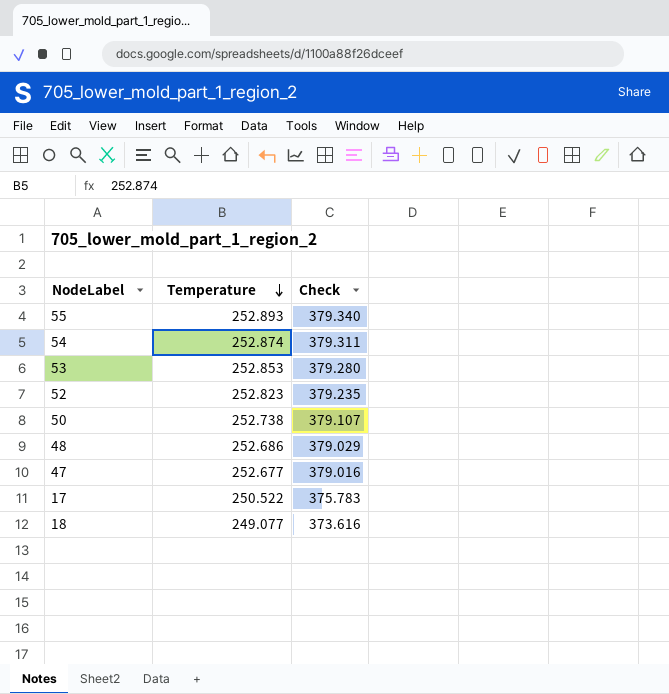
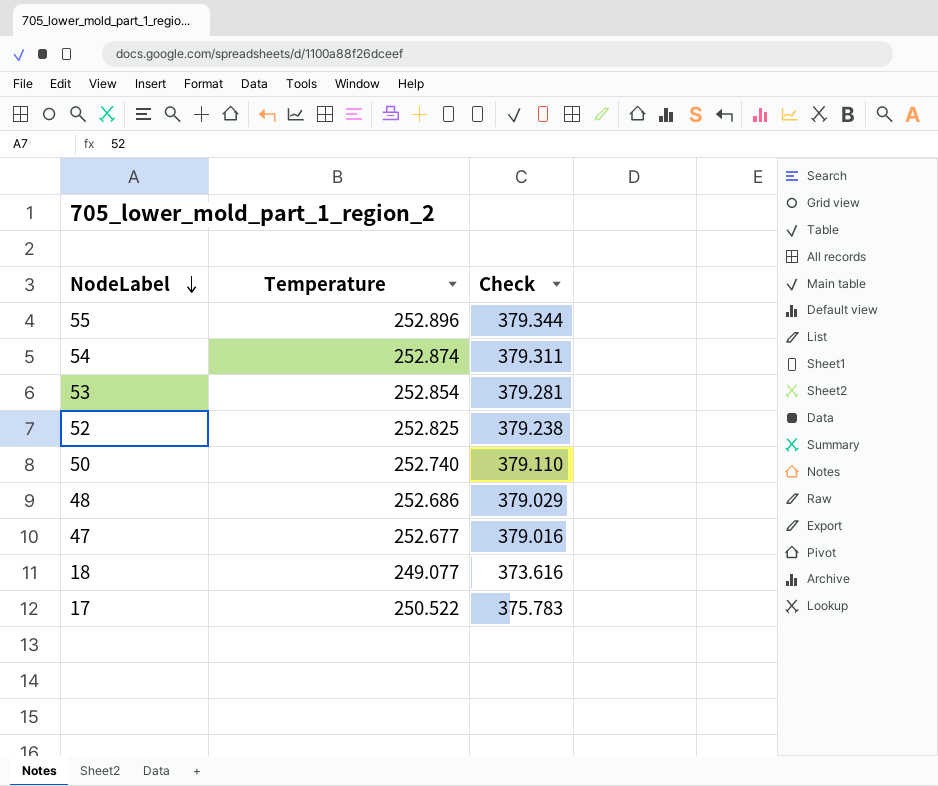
row order: Temperature descending -> NodeLabel descending
55 | Temperature: 252.893 -> 252.896
55 | Check: 379.340 -> 379.344
53 | Temperature: 252.853 -> 252.854
53 | Check: 379.280 -> 379.281
52 | Temperature: 252.823 -> 252.825
52 | Check: 379.235 -> 379.238
50 | Temperature: 252.738 -> 252.740
50 | Check: 379.107 -> 379.110

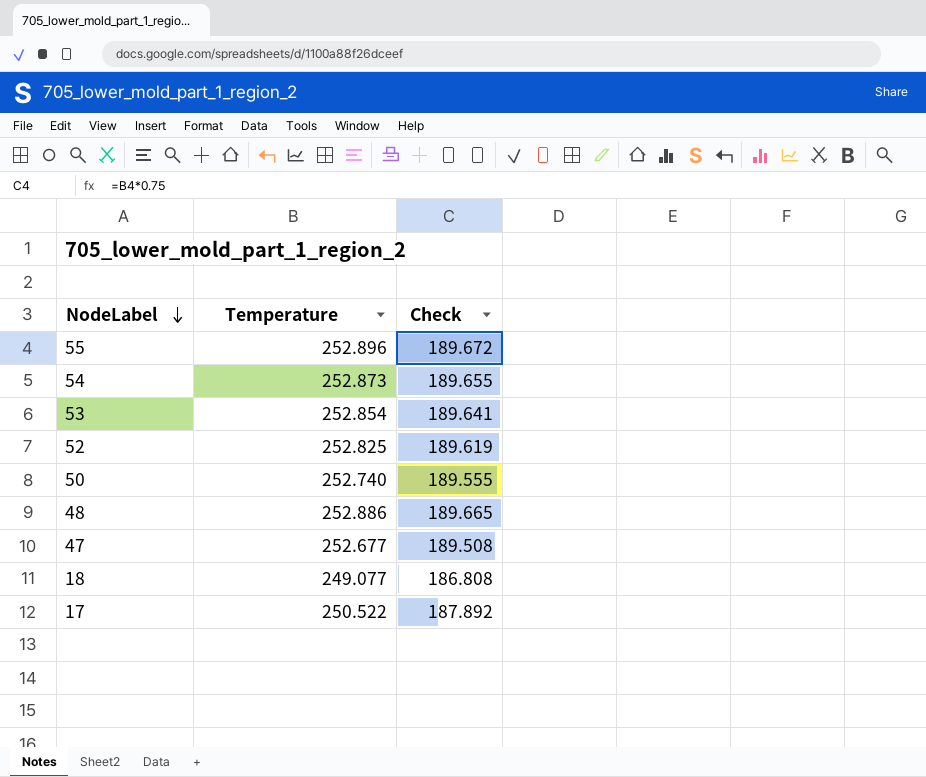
column Check | formula: [Temperature] * 1.5 -> [Temperature] * 0.75
54 | Temperature: 252.874 -> 252.873
48 | Temperature: 252.686 -> 252.886

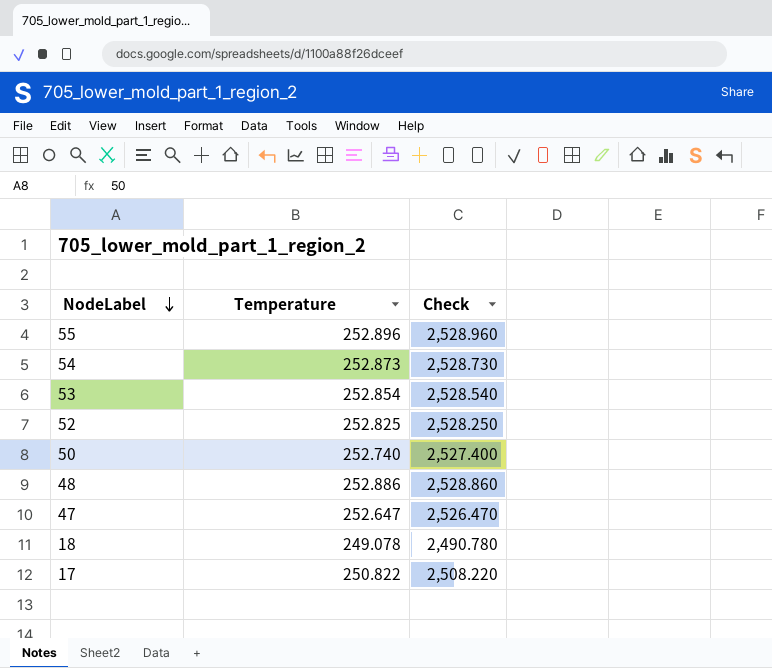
column Check | formula: [Temperature] * 0.75 -> [Temperature] * 10
47 | Temperature: 252.677 -> 252.647
18 | Temperature: 249.077 -> 249.078
17 | Temperature: 250.522 -> 250.822

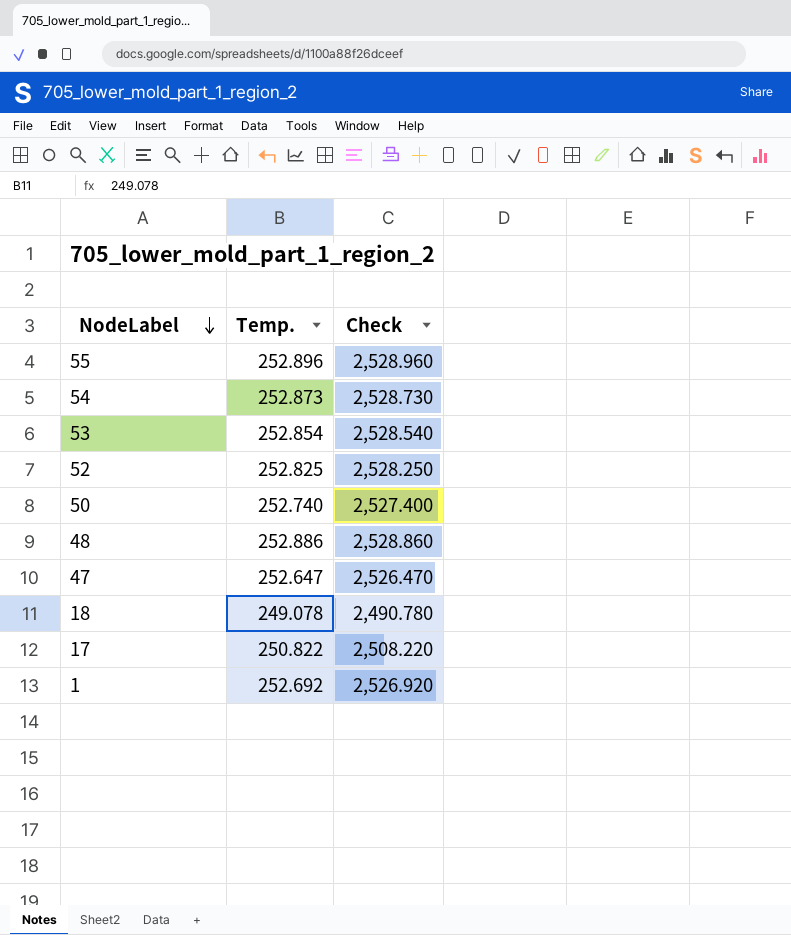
column name: Temperature -> Temp.
row 1: none -> 252.692 | 2,526.920

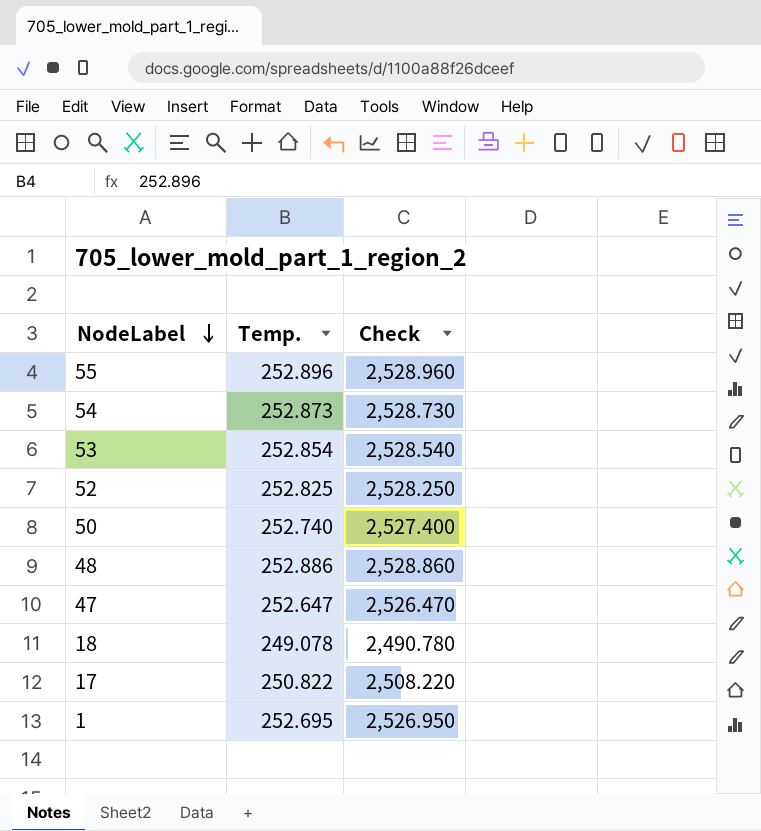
1 | Temp.: 252.692 -> 252.695
1 | Check: 2,526.920 -> 2,526.950

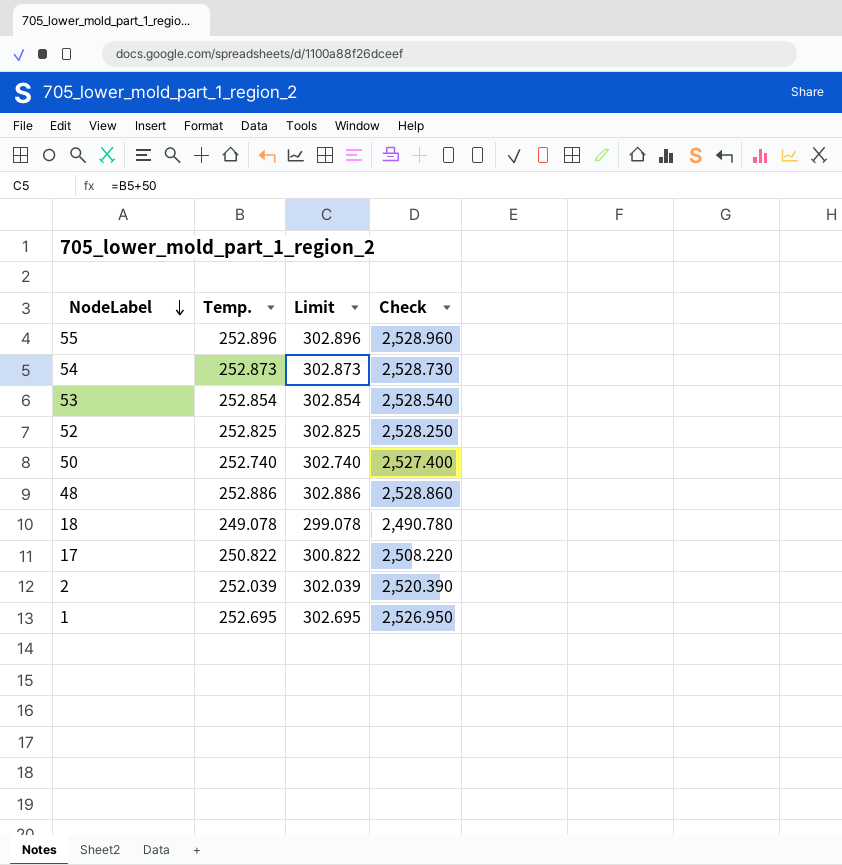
column Limit | formula: none -> [Temp.] + 50
row 47: 252.647 | 2,526.470 -> none
row 2: none -> 252.039 | 302.039 | 2,520.390

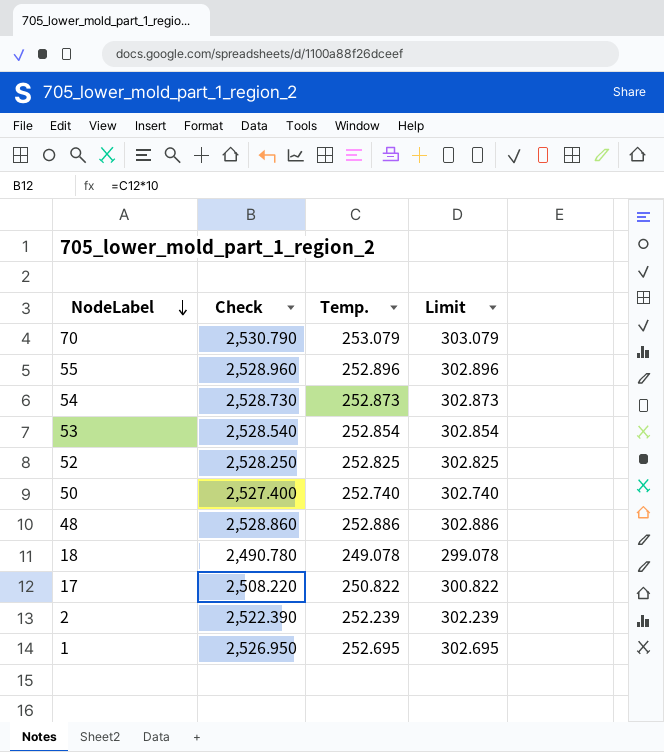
column Check | position: 4 -> 2
row 70: none -> 2,530.790 | 253.079 | 303.079
2 | Check: 2,520.390 -> 2,522.390
2 | Temp.: 252.039 -> 252.239
2 | Limit: 302.039 -> 302.239

